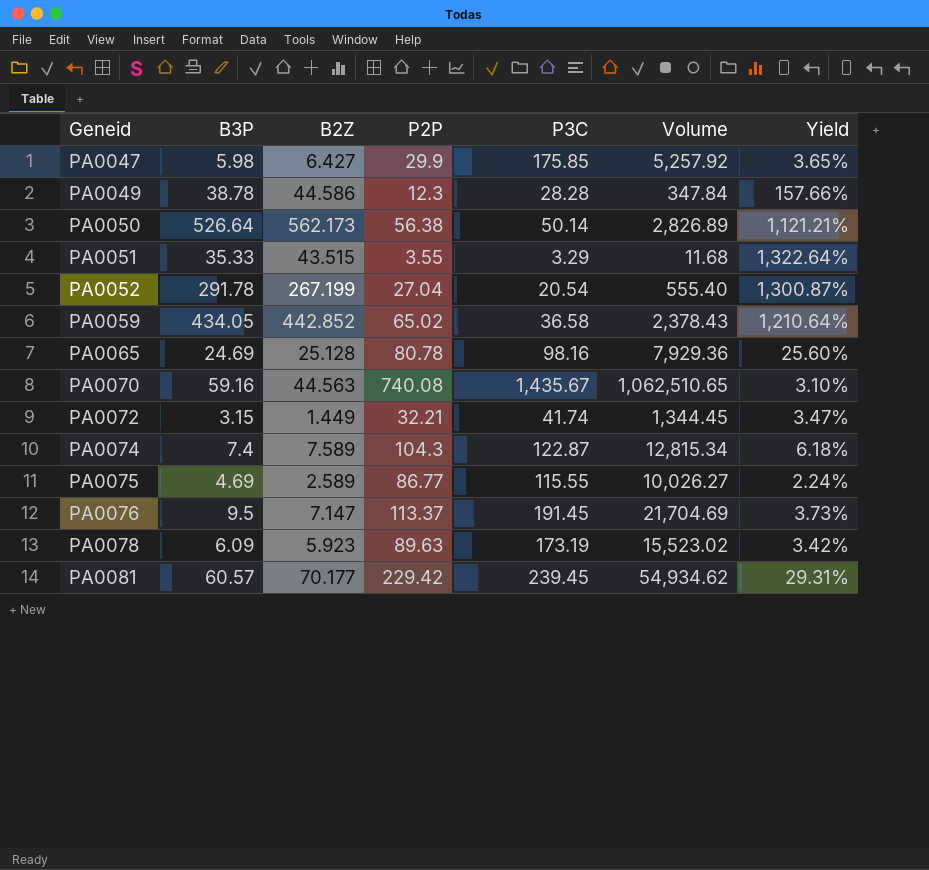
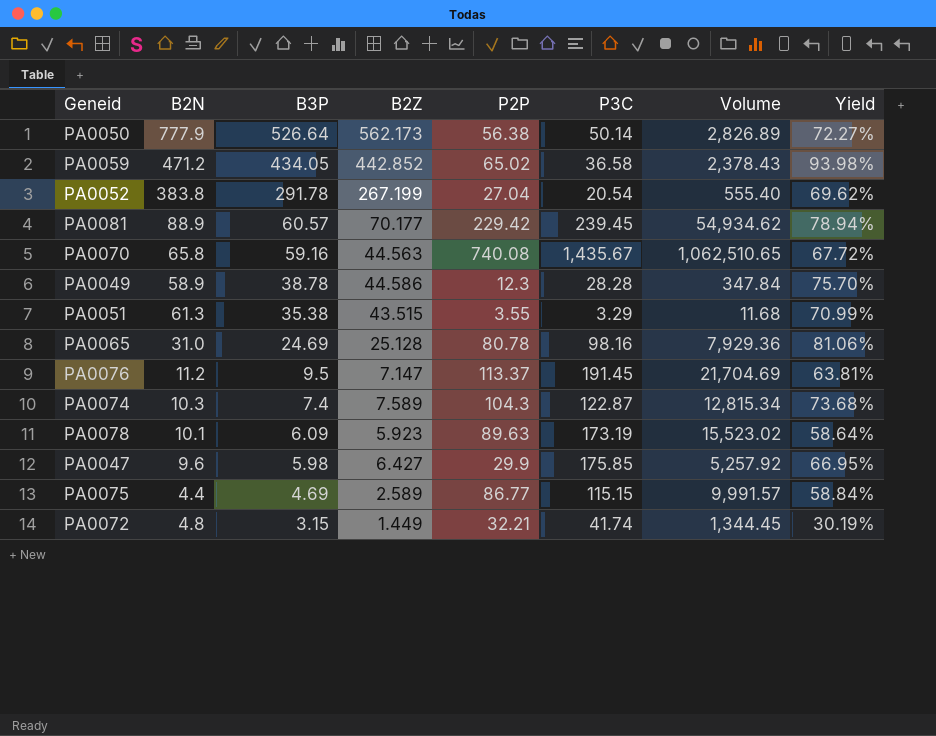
row order: Geneid ascending -> B3P descending
column B2N | position: none -> 2
column Yield | formula: [B2Z] / [P3C] -> [B2Z] / [B2N]
PA0051 | B3P: 35.33 -> 35.38
PA0075 | P3C: 115.55 -> 115.15
PA0075 | Volume: 10,026.27 -> 9,991.57

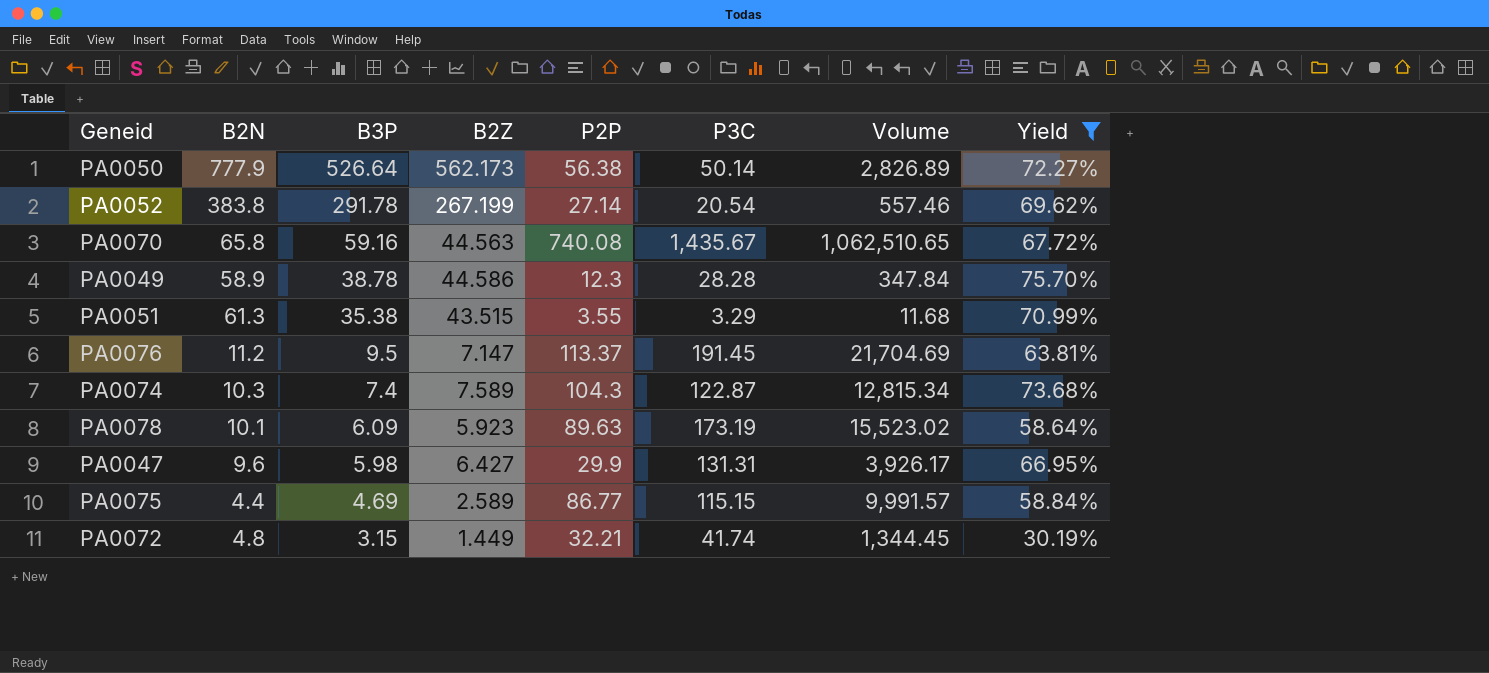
filter: none -> Yield <= 75.70%
PA0052 | P2P: 27.04 -> 27.14
PA0052 | Volume: 555.40 -> 557.46
PA0047 | P3C: 175.85 -> 131.31
PA0047 | Volume: 5,257.92 -> 3,926.17

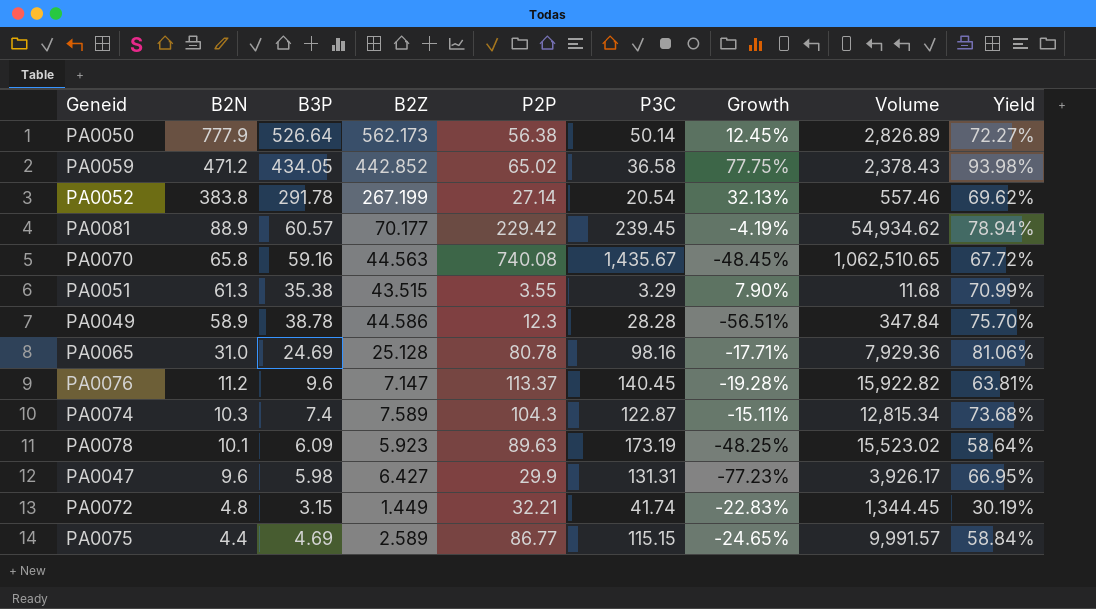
filter: Yield <= 75.70% -> none
row order: B3P descending -> B2N descending
column Growth | formula: none -> ([P2P] - [P3C]) / [P3C]
PA0076 | B3P: 9.5 -> 9.6
PA0076 | P3C: 191.45 -> 140.45
PA0076 | Volume: 21,704.69 -> 15,922.82

